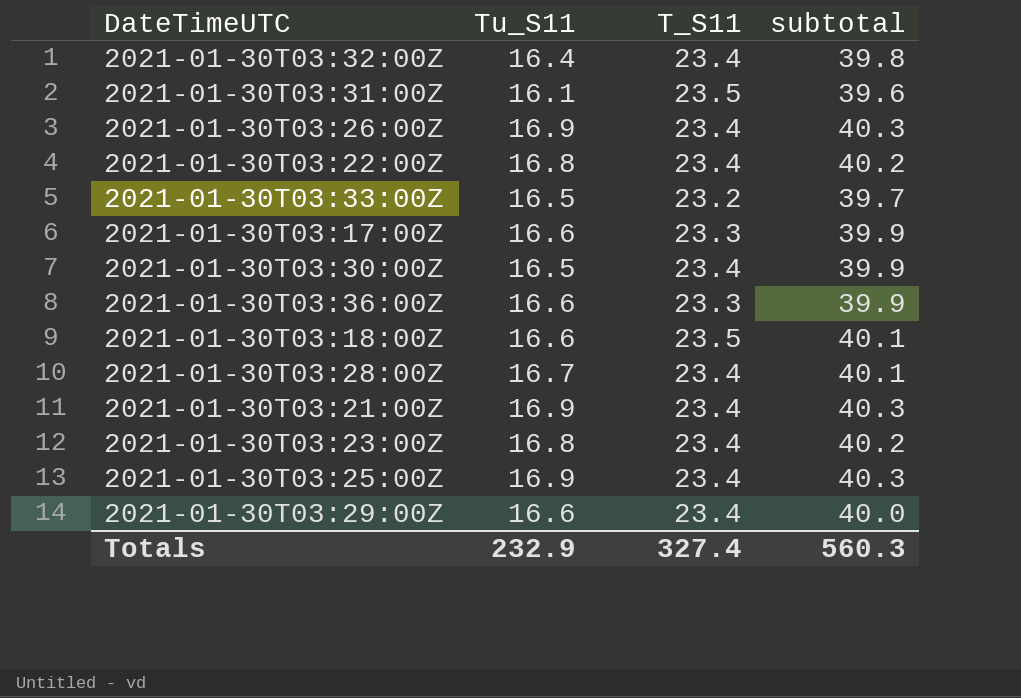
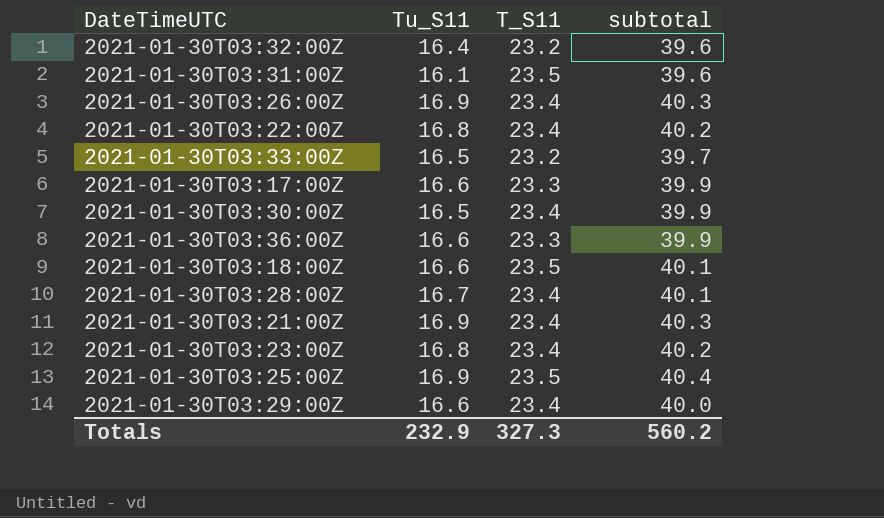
2021-01-30T03:32:00Z | T_S11: 23.4 -> 23.2
2021-01-30T03:32:00Z | subtotal: 39.8 -> 39.6
2021-01-30T03:25:00Z | T_S11: 23.4 -> 23.5
2021-01-30T03:25:00Z | subtotal: 40.3 -> 40.4
Totals | T_S11: 327.4 -> 327.3
Totals | subtotal: 560.3 -> 560.2

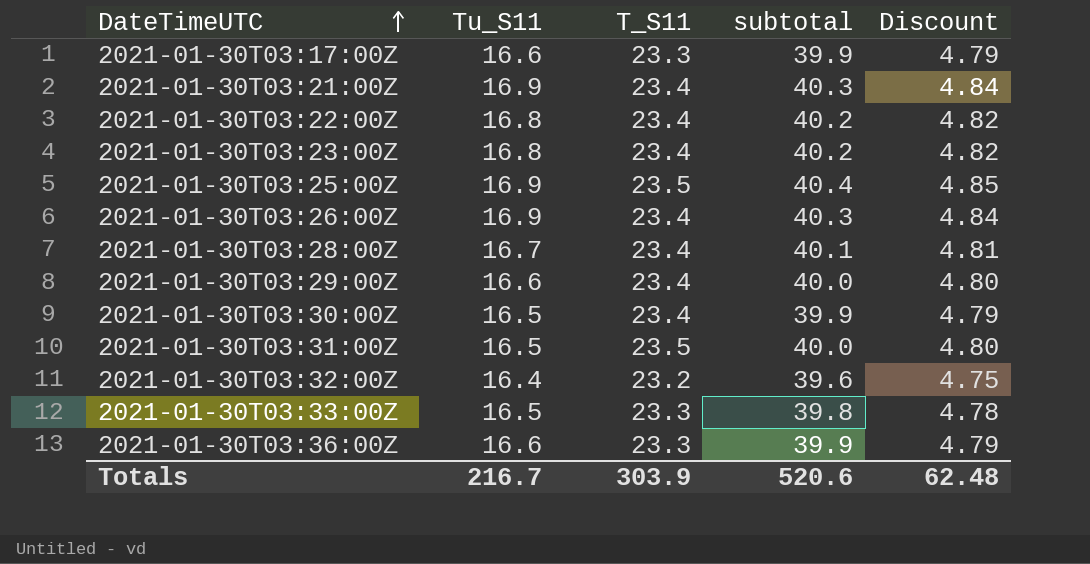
row order: none -> DateTimeUTC ascending
column Discount | formula: none -> [subtotal] * 0.12
row 2021-01-30T03:18:00Z: 16.6 | 23.5 | 40.1 -> none
2021-01-30T03:31:00Z | Tu_S11: 16.1 -> 16.5
2021-01-30T03:31:00Z | subtotal: 39.6 -> 40.0
2021-01-30T03:33:00Z | T_S11: 23.2 -> 23.3
2021-01-30T03:33:00Z | subtotal: 39.7 -> 39.8
Totals | Tu_S11: 232.9 -> 216.7
Totals | T_S11: 327.3 -> 303.9
Totals | subtotal: 560.2 -> 520.6

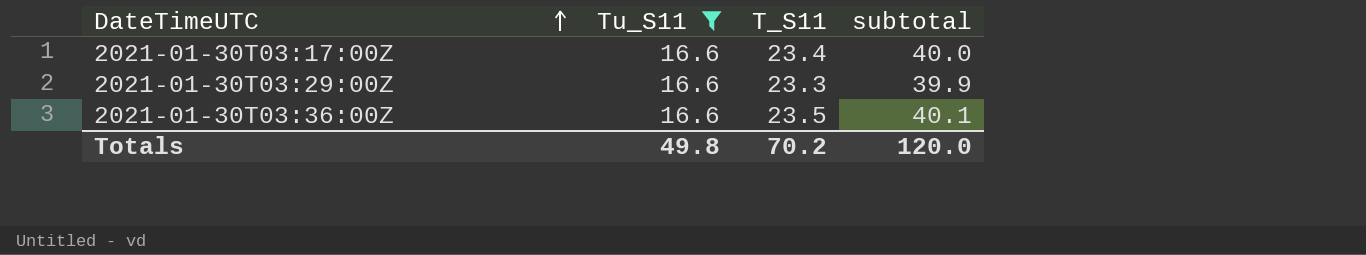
filter: none -> Tu_S11 = 16.6
column Discount | formula: [subtotal] * 0.12 -> none
2021-01-30T03:17:00Z | T_S11: 23.3 -> 23.4
2021-01-30T03:17:00Z | subtotal: 39.9 -> 40.0
2021-01-30T03:29:00Z | T_S11: 23.4 -> 23.3
2021-01-30T03:29:00Z | subtotal: 40.0 -> 39.9
2021-01-30T03:36:00Z | T_S11: 23.3 -> 23.5
2021-01-30T03:36:00Z | subtotal: 39.9 -> 40.1
Totals | Tu_S11: 216.7 -> 49.8
Totals | T_S11: 303.9 -> 70.2
Totals | subtotal: 520.6 -> 120.0

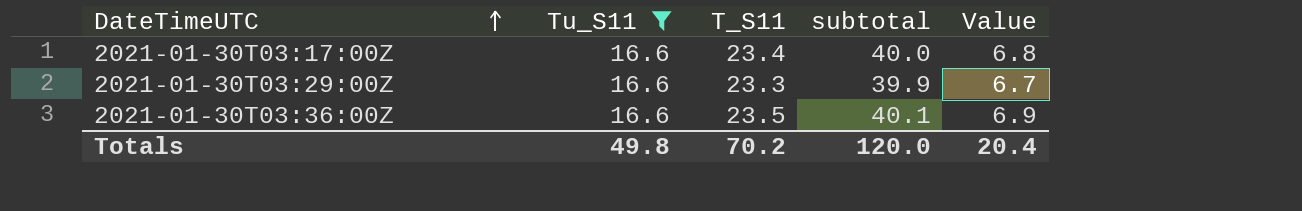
column Value | formula: none -> [T_S11] - [Tu_S11]

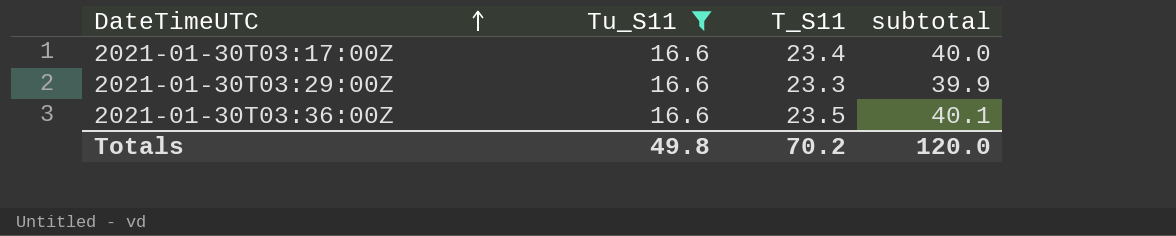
column Value | formula: [T_S11] - [Tu_S11] -> none

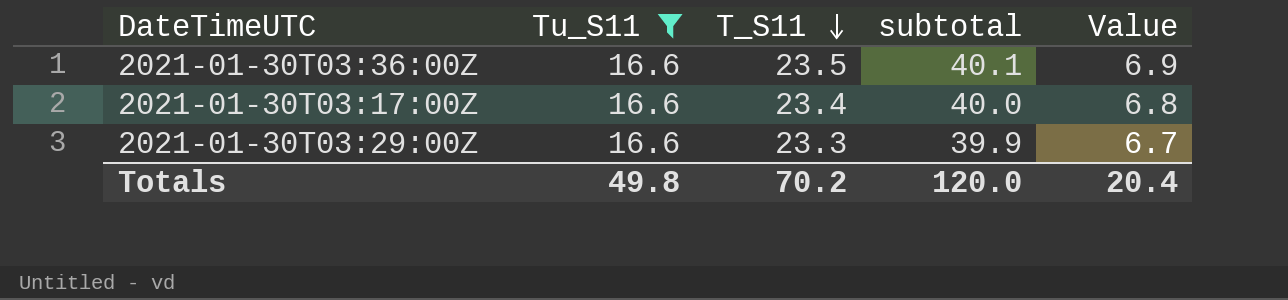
row order: DateTimeUTC ascending -> T_S11 descending
column Value | formula: none -> [T_S11] - [Tu_S11]

